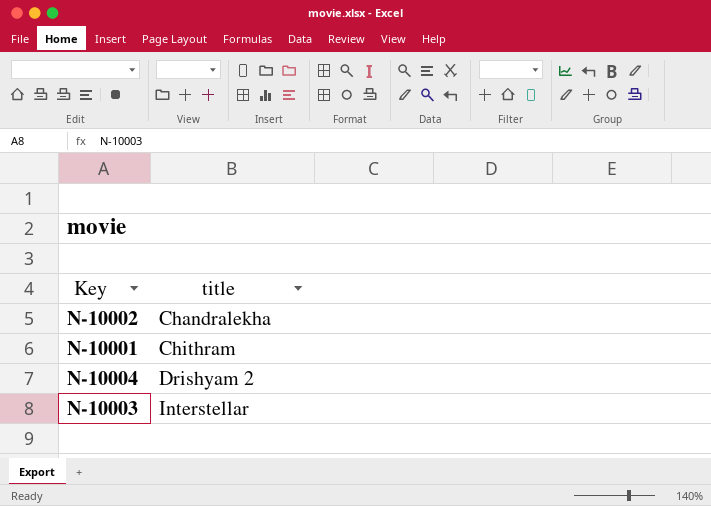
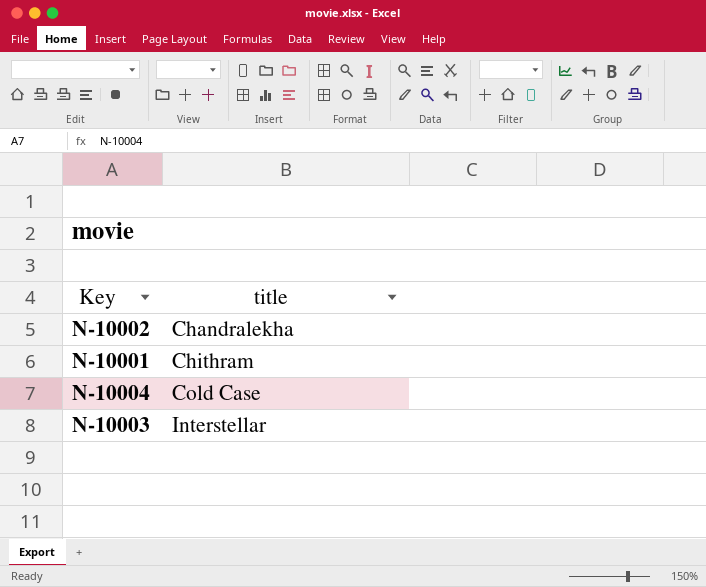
N-10004 | title: Drishyam 2 -> Cold Case

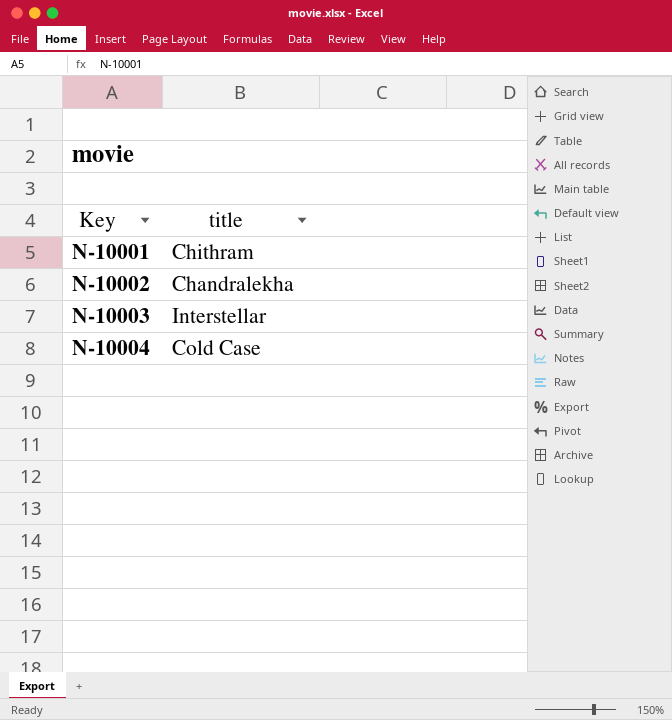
row order: title ascending -> Key ascending

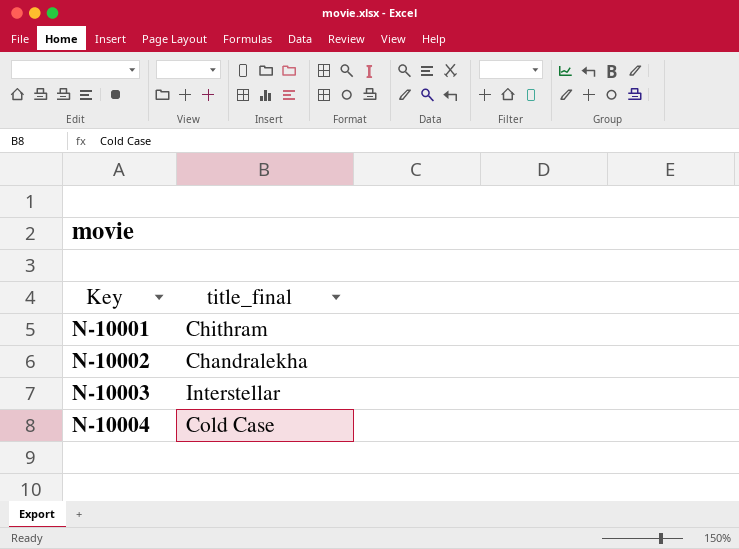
column name: title -> title_final

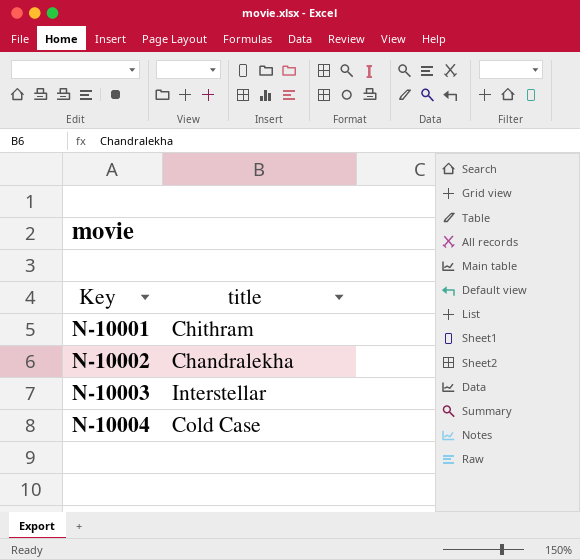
column name: title_final -> title

